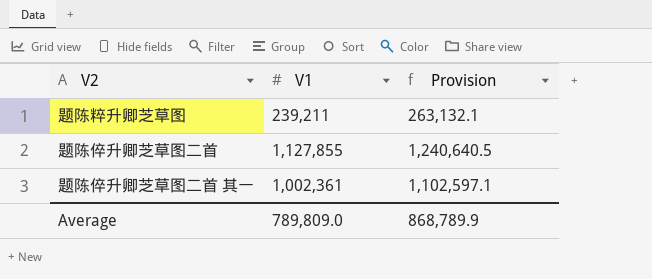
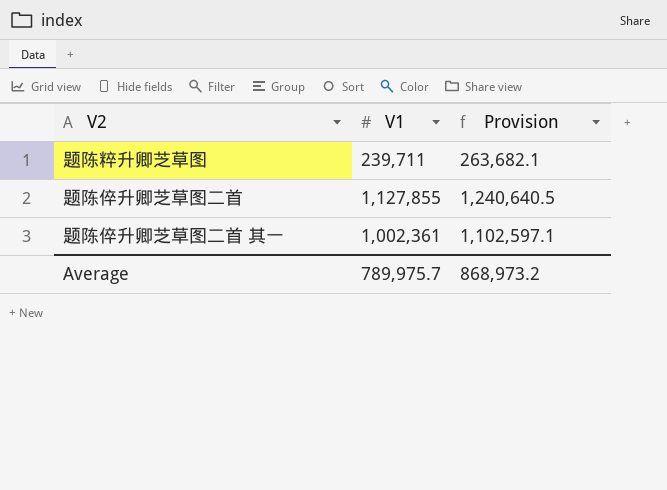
题陈粹升卿芝草图 | V1: 239,211 -> 239,711
题陈粹升卿芝草图 | Provision: 263,132.1 -> 263,682.1
Average | V1: 789,809.0 -> 789,975.7
Average | Provision: 868,789.9 -> 868,973.2

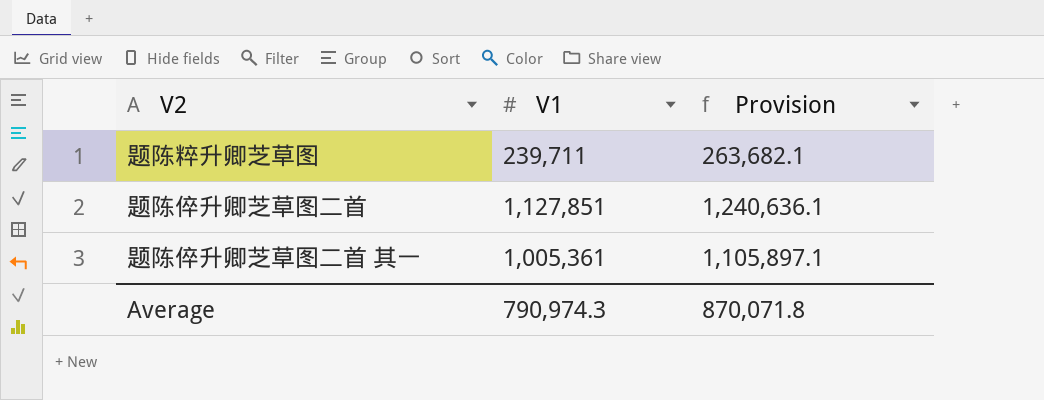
题陈倅升卿芝草图二首 | V1: 1,127,855 -> 1,127,851
题陈倅升卿芝草图二首 | Provision: 1,240,640.5 -> 1,240,636.1
题陈倅升卿芝草图二首 其一 | V1: 1,002,361 -> 1,005,361
题陈倅升卿芝草图二首 其一 | Provision: 1,102,597.1 -> 1,105,897.1
Average | V1: 789,975.7 -> 790,974.3
Average | Provision: 868,973.2 -> 870,071.8

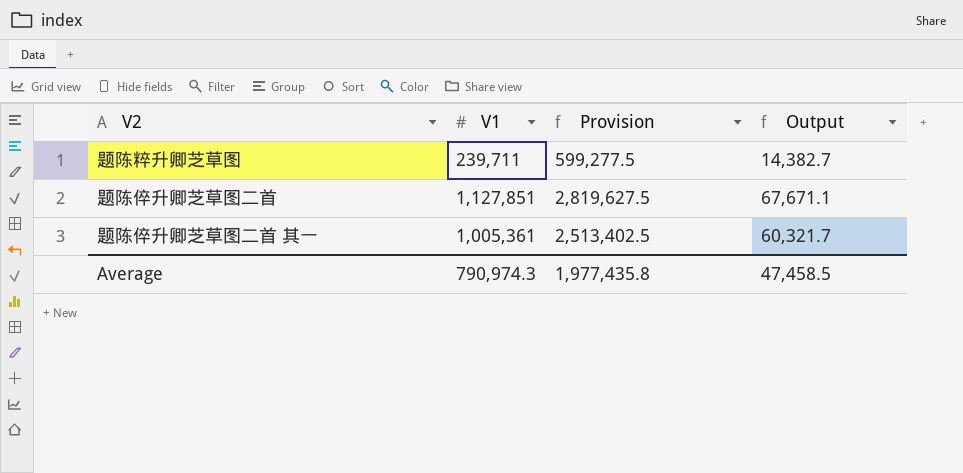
column Provision | formula: [V1] * 1.1 -> [V1] * 2.5
column Output | formula: none -> [V1] * 0.06
Average | Provision: 870,071.8 -> 1,977,435.8

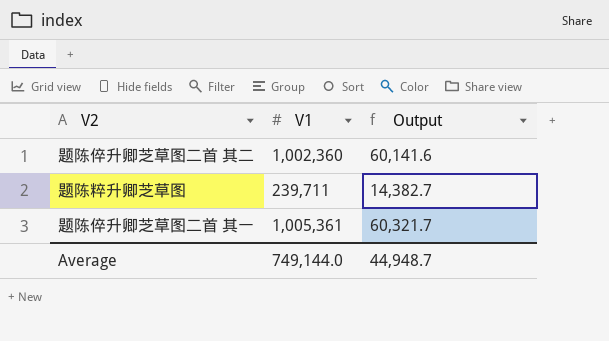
column Provision | formula: [V1] * 2.5 -> none
row 题陈倅升卿芝草图二首: 1,127,851 | 2,819,627.5 | 67,671.1 -> none
row 题陈倅升卿芝草图二首 其二: none -> 1,002,360 | 60,141.6
Average | V1: 790,974.3 -> 749,144.0
Average | Output: 47,458.5 -> 44,948.7

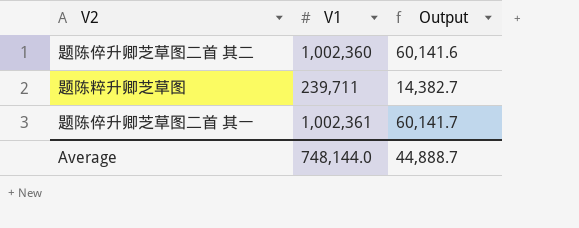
题陈倅升卿芝草图二首 其一 | V1: 1,005,361 -> 1,002,361
题陈倅升卿芝草图二首 其一 | Output: 60,321.7 -> 60,141.7
Average | V1: 749,144.0 -> 748,144.0
Average | Output: 44,948.7 -> 44,888.7

